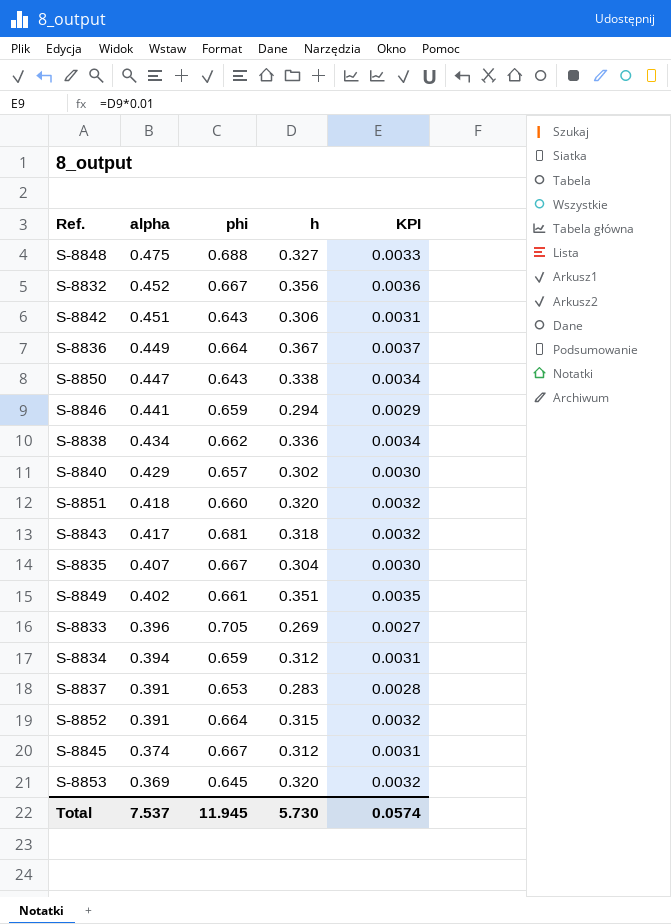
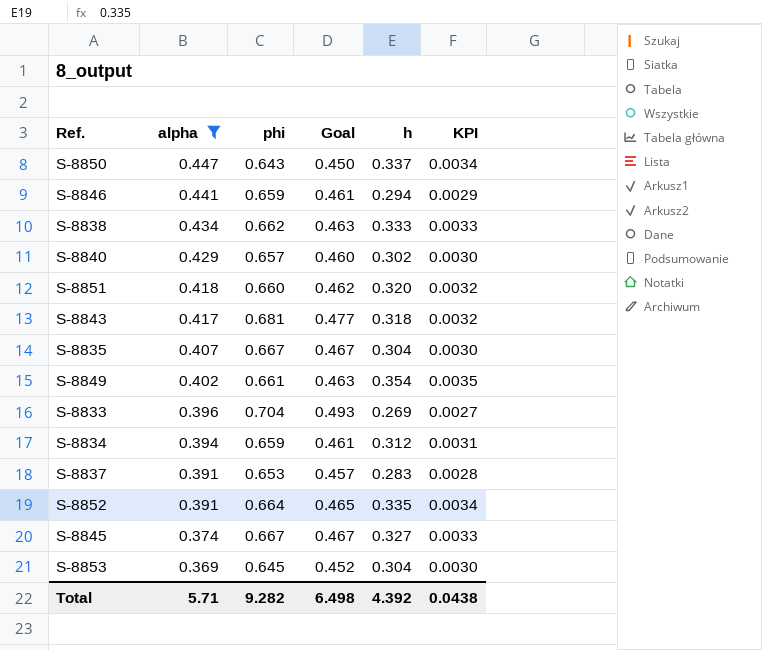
filter: none -> alpha <= 0.447
column Goal | formula: none -> [phi] * 0.7
S-8850 | h: 0.338 -> 0.337
S-8838 | h: 0.336 -> 0.333
S-8838 | KPI: 0.0034 -> 0.0033
S-8849 | h: 0.351 -> 0.354
S-8833 | phi: 0.705 -> 0.704
S-8852 | h: 0.315 -> 0.335
S-8852 | KPI: 0.0032 -> 0.0034
S-8845 | h: 0.312 -> 0.327
S-8845 | KPI: 0.0031 -> 0.0033
S-8853 | h: 0.320 -> 0.304
S-8853 | KPI: 0.0032 -> 0.0030
Total | alpha: 7.537 -> 5.71
Total | phi: 11.945 -> 9.282
Total | h: 5.730 -> 4.392
Total | KPI: 0.0574 -> 0.0438

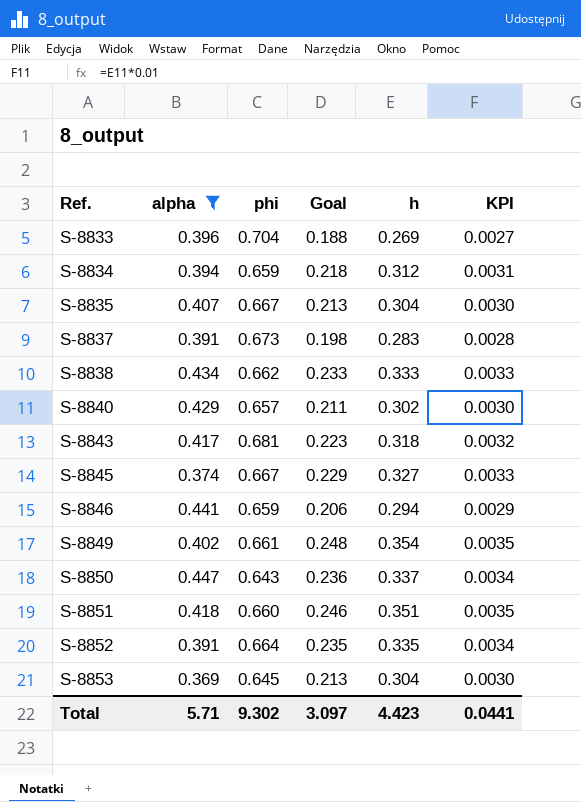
row order: alpha descending -> Ref. ascending
column Goal | formula: [phi] * 0.7 -> [h] * 0.7
S-8837 | phi: 0.653 -> 0.673
S-8851 | h: 0.320 -> 0.351
S-8851 | KPI: 0.0032 -> 0.0035
Total | phi: 9.282 -> 9.302
Total | Goal: 6.498 -> 3.097
Total | h: 4.392 -> 4.423
Total | KPI: 0.0438 -> 0.0441

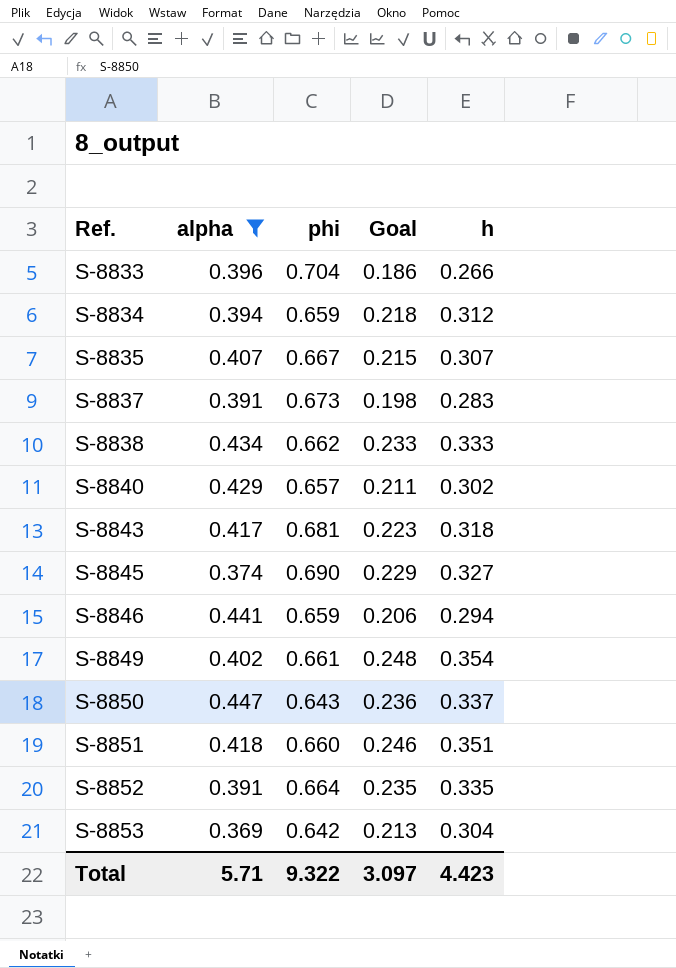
column KPI | formula: [h] * 0.01 -> none
S-8833 | Goal: 0.188 -> 0.186
S-8833 | h: 0.269 -> 0.266
S-8835 | Goal: 0.213 -> 0.215
S-8835 | h: 0.304 -> 0.307
S-8845 | phi: 0.667 -> 0.690
S-8853 | phi: 0.645 -> 0.642
Total | phi: 9.302 -> 9.322

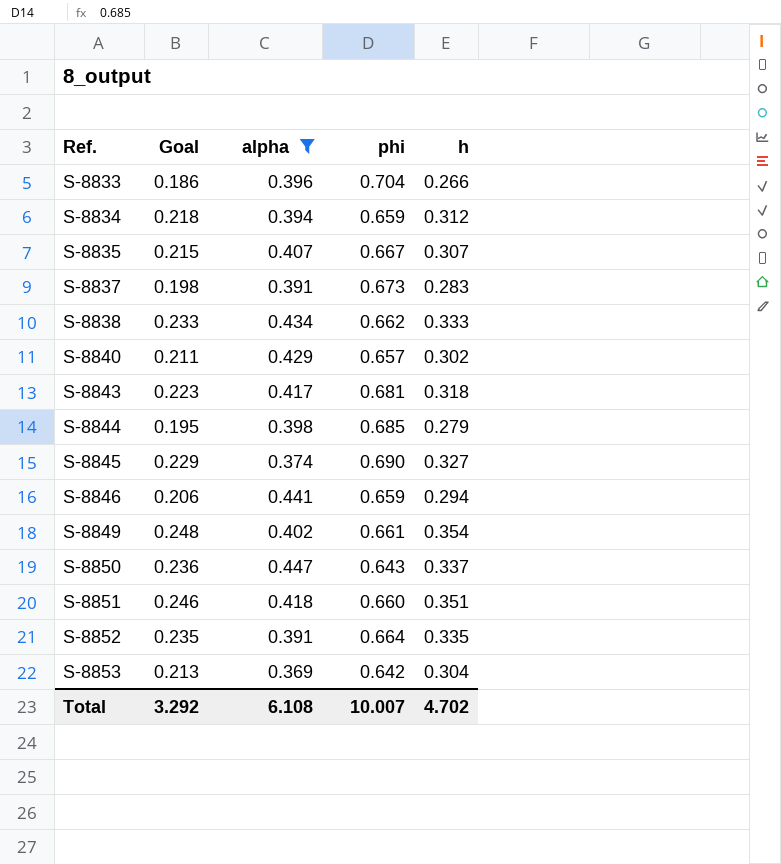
column Goal | position: 4 -> 2
row S-8844: none -> 0.195 | 0.398 | 0.685 | 0.279
Total | Goal: 3.097 -> 3.292
Total | alpha: 5.71 -> 6.108
Total | phi: 9.322 -> 10.007
Total | h: 4.423 -> 4.702

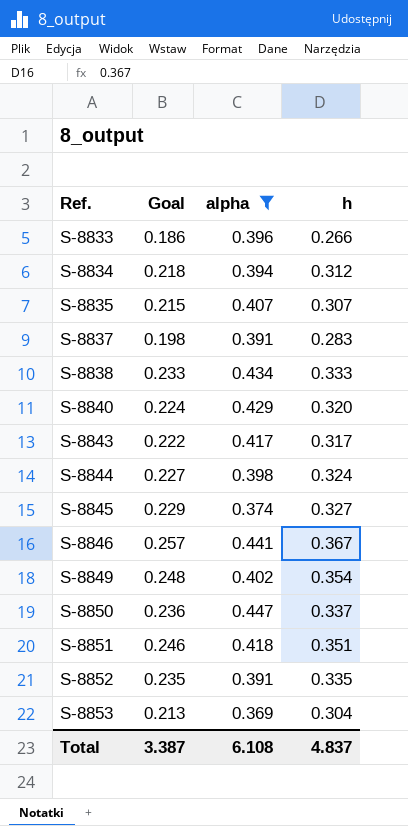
column phi | position: 4 -> none
S-8840 | Goal: 0.211 -> 0.224
S-8840 | h: 0.302 -> 0.320
S-8843 | Goal: 0.223 -> 0.222
S-8843 | h: 0.318 -> 0.317
S-8844 | Goal: 0.195 -> 0.227
S-8844 | h: 0.279 -> 0.324
S-8846 | Goal: 0.206 -> 0.257
S-8846 | h: 0.294 -> 0.367
Total | Goal: 3.292 -> 3.387
Total | h: 4.702 -> 4.837

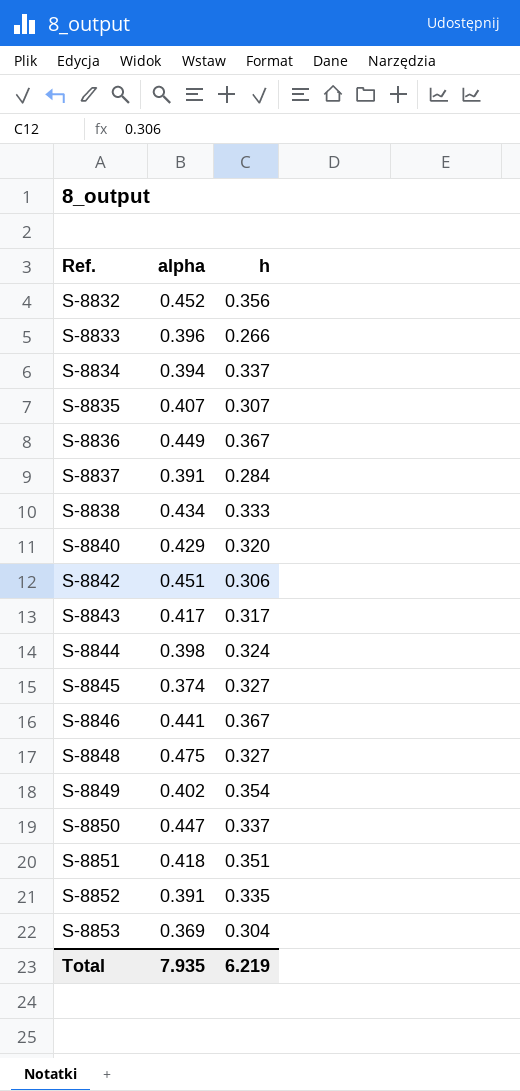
filter: alpha <= 0.447 -> none
column Goal | formula: [h] * 0.7 -> none
S-8834 | h: 0.312 -> 0.337
S-8837 | h: 0.283 -> 0.284
Total | alpha: 6.108 -> 7.935
Total | h: 4.837 -> 6.219

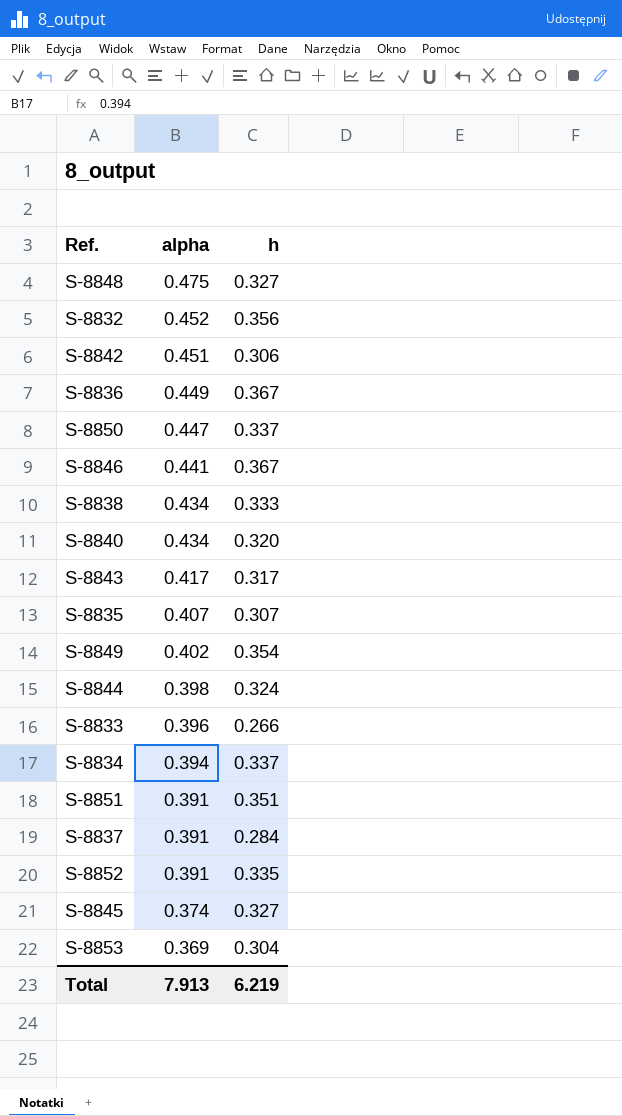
row order: Ref. ascending -> alpha descending
S-8840 | alpha: 0.429 -> 0.434
S-8851 | alpha: 0.418 -> 0.391
Total | alpha: 7.935 -> 7.913

